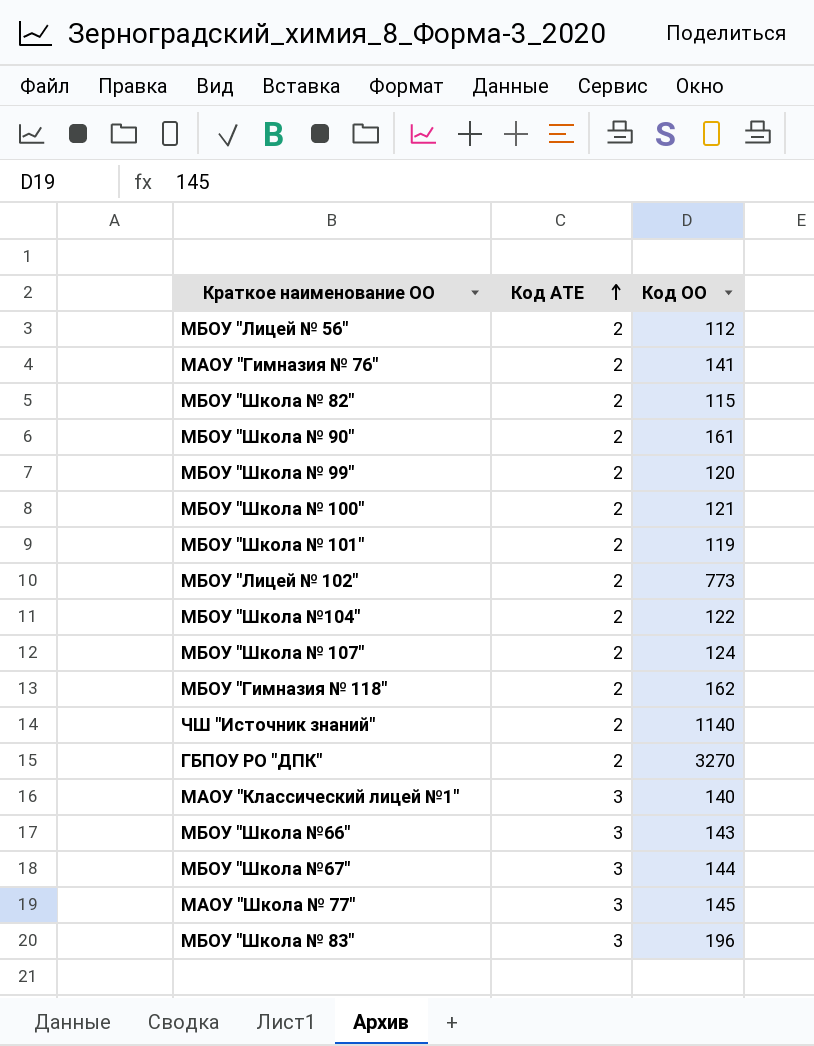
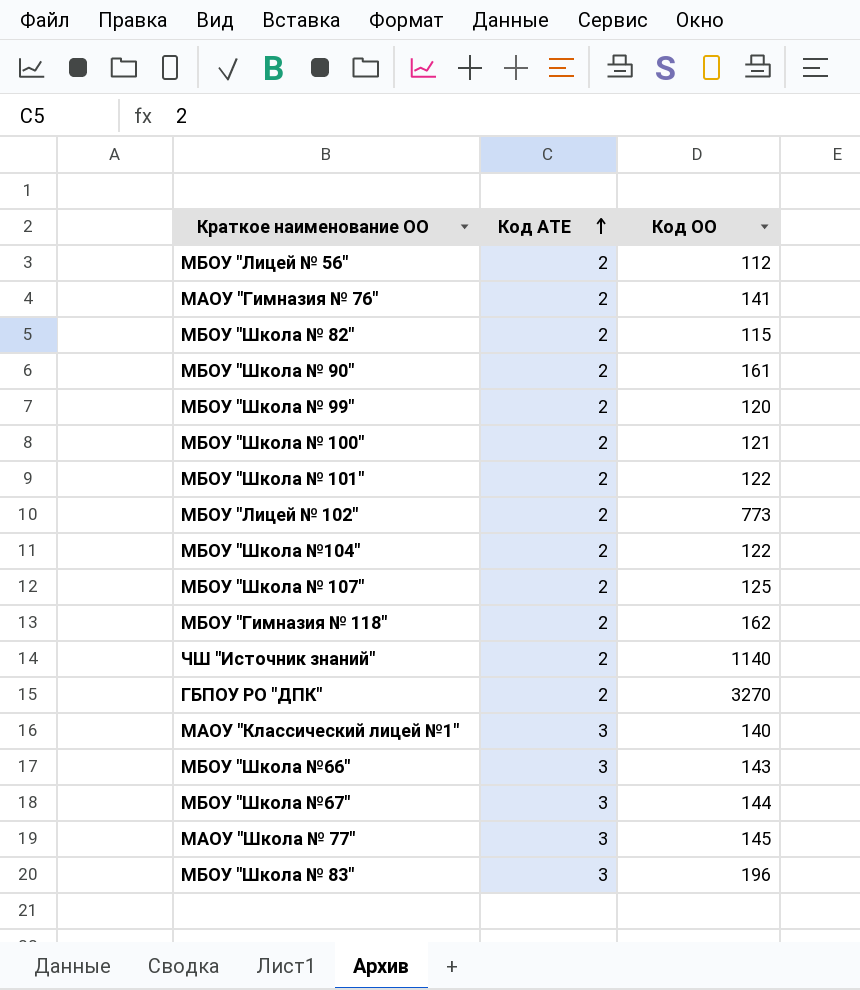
МБОУ "Школа № 101" | Код ОО: 119 -> 122
МБОУ "Школа № 107" | Код ОО: 124 -> 125

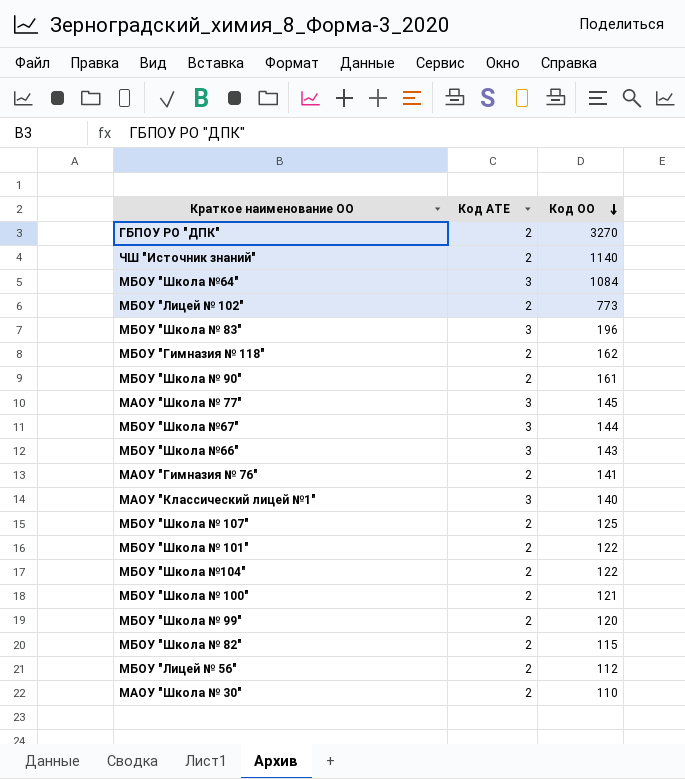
row order: Код АТЕ ascending -> Код ОО descending
row МБОУ "Школа №64": none -> 3 | 1084
row МАОУ "Школа № 30": none -> 2 | 110

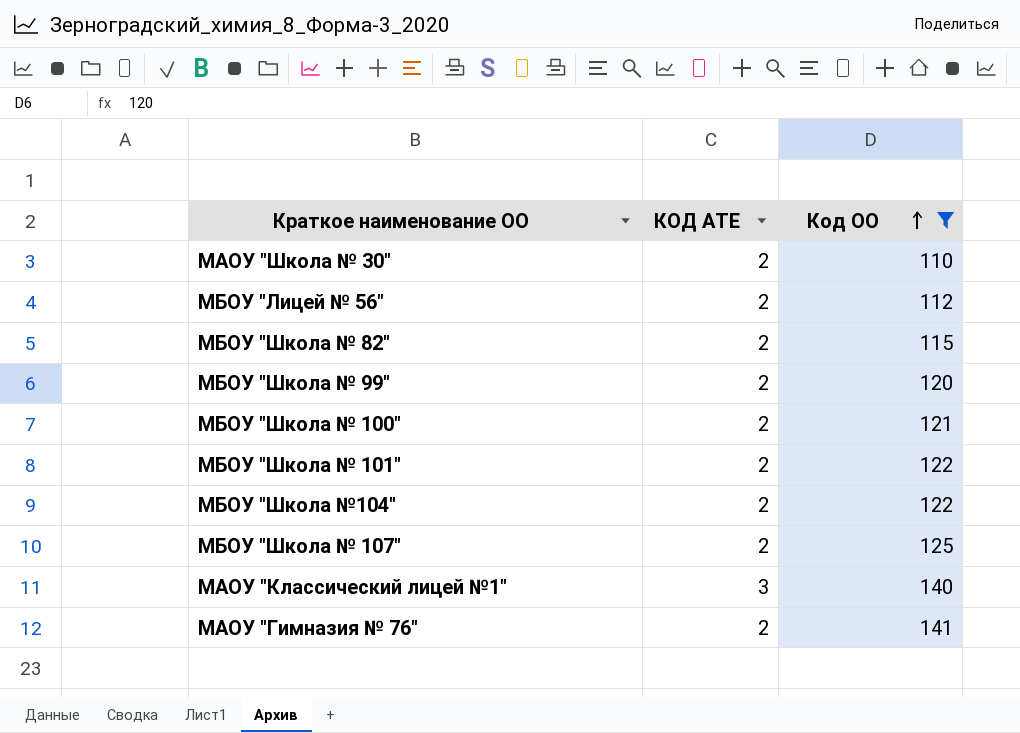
filter: none -> Код ОО <= 141
row order: Код ОО descending -> Код ОО ascending
column name: Код АТЕ -> КОД АТЕ

